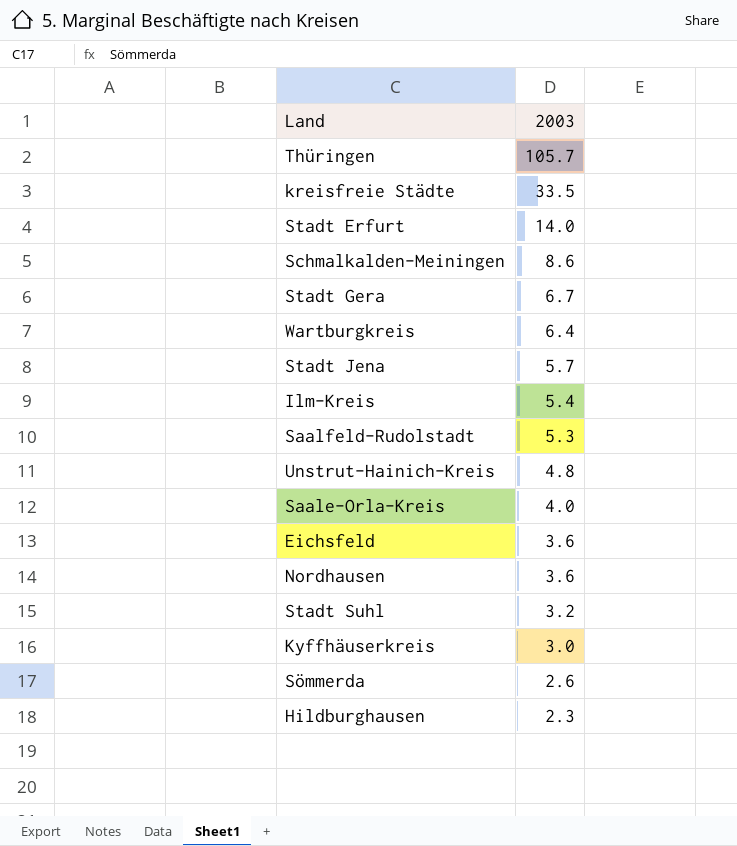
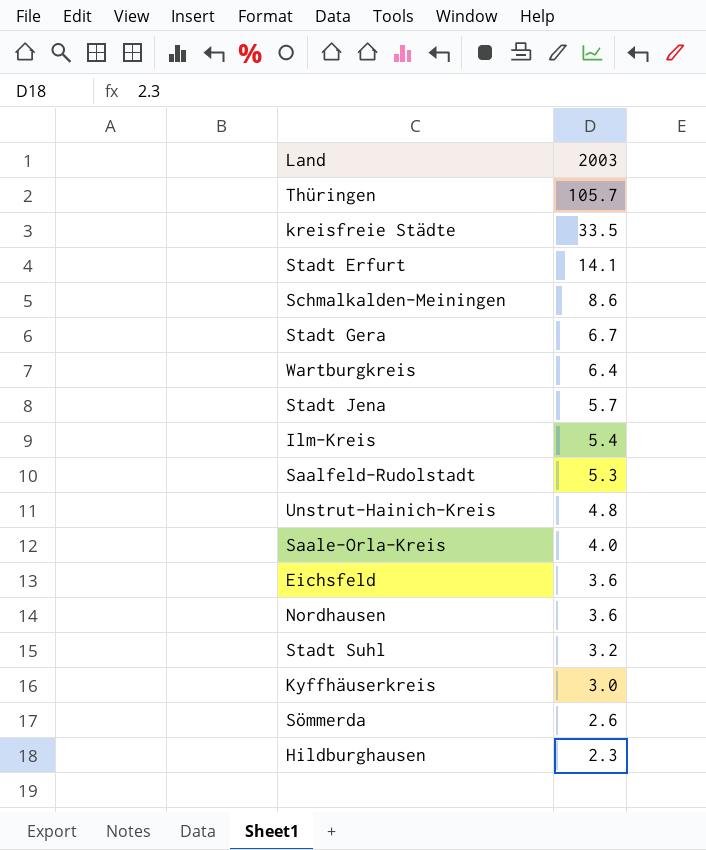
Stadt Erfurt | 2003: 14.0 -> 14.1

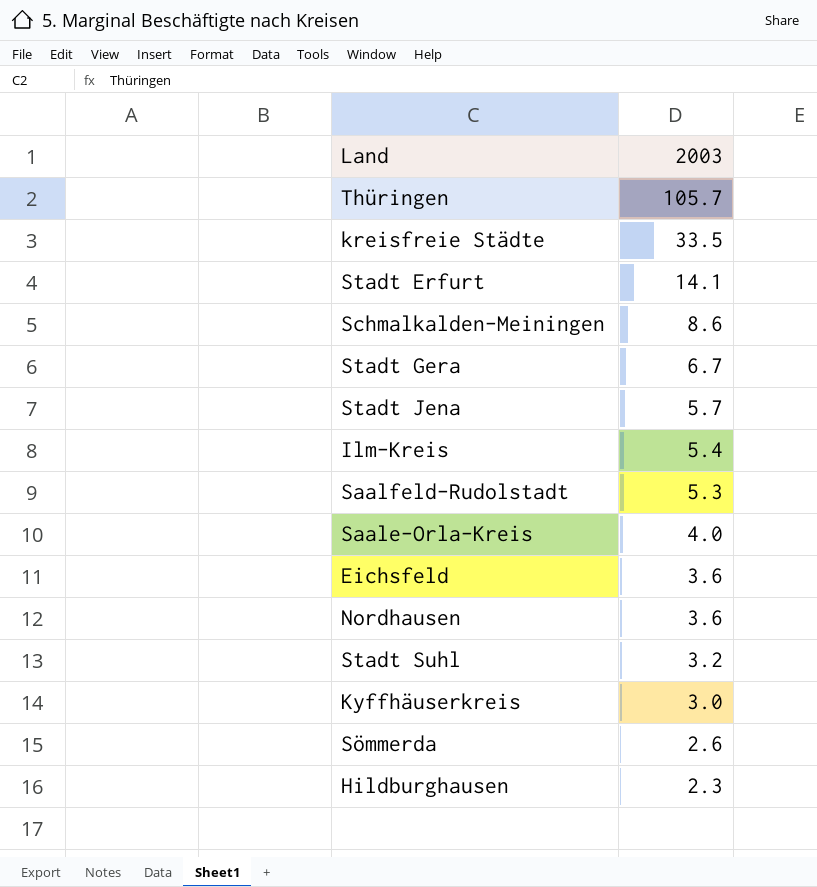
row Wartburgkreis: 6.4 -> none
row Unstrut-Hainich-Kreis: 4.8 -> none

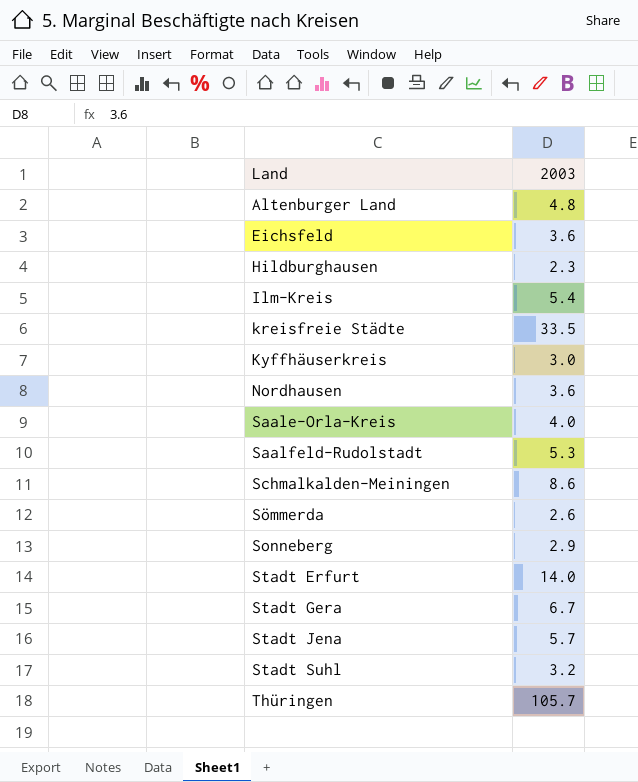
row order: 2003 descending -> Land ascending
row Altenburger Land: none -> 4.8
row Sonneberg: none -> 2.9
Stadt Erfurt | 2003: 14.1 -> 14.0

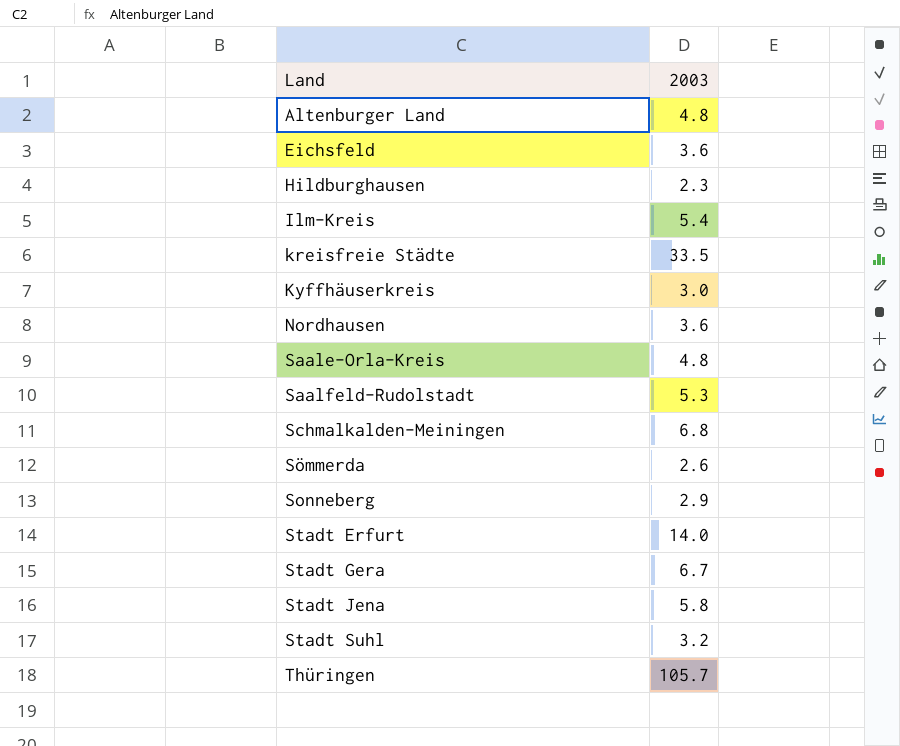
Saale-Orla-Kreis | 2003: 4.0 -> 4.8
Schmalkalden-Meiningen | 2003: 8.6 -> 6.8
Stadt Jena | 2003: 5.7 -> 5.8

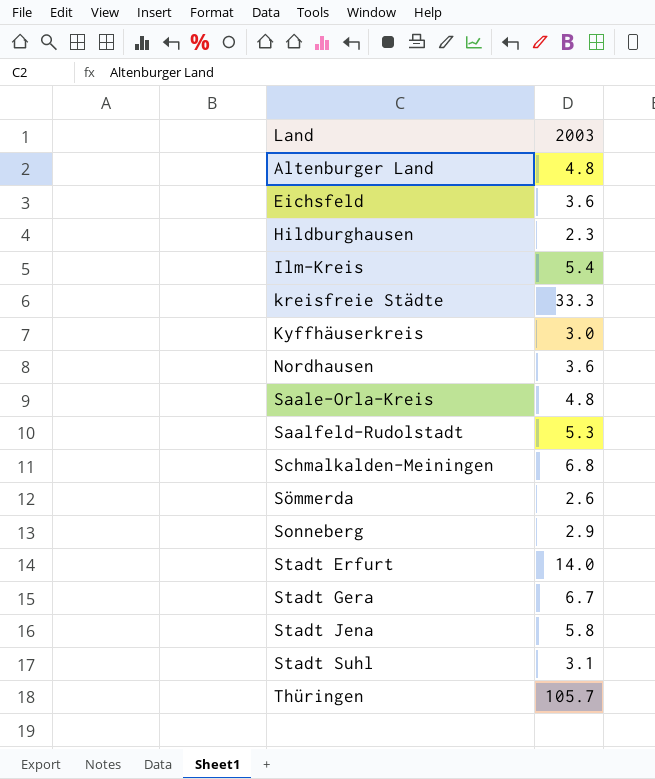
kreisfreie Städte | 2003: 33.5 -> 33.3
Stadt Suhl | 2003: 3.2 -> 3.1

